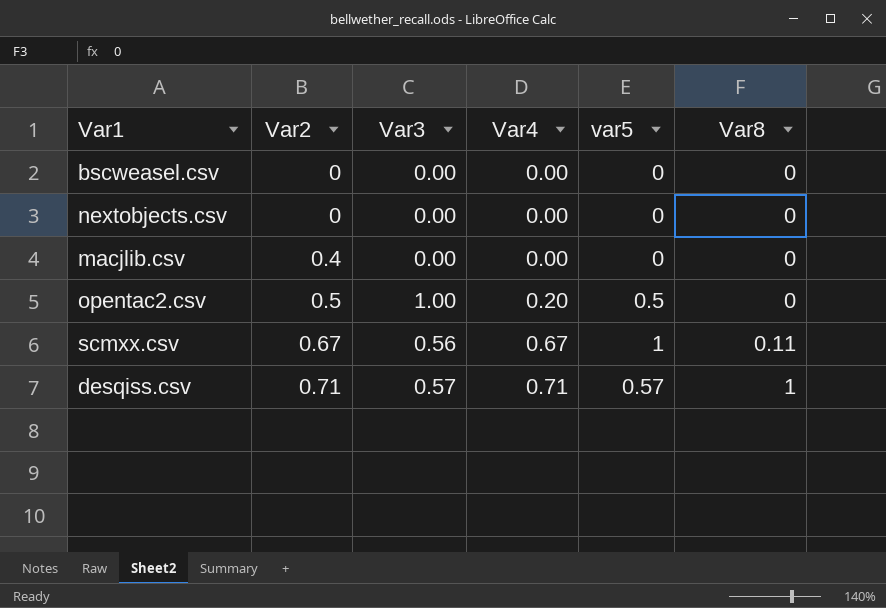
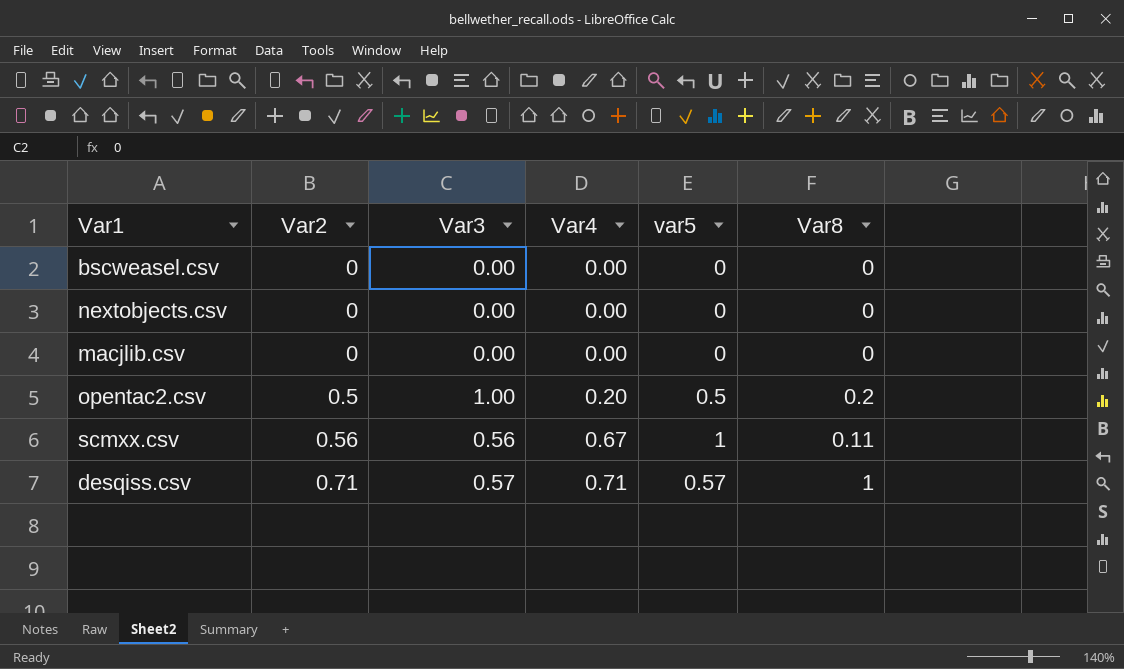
macjlib.csv | Var2: 0.4 -> 0
opentac2.csv | Var8: 0 -> 0.2
scmxx.csv | Var2: 0.67 -> 0.56

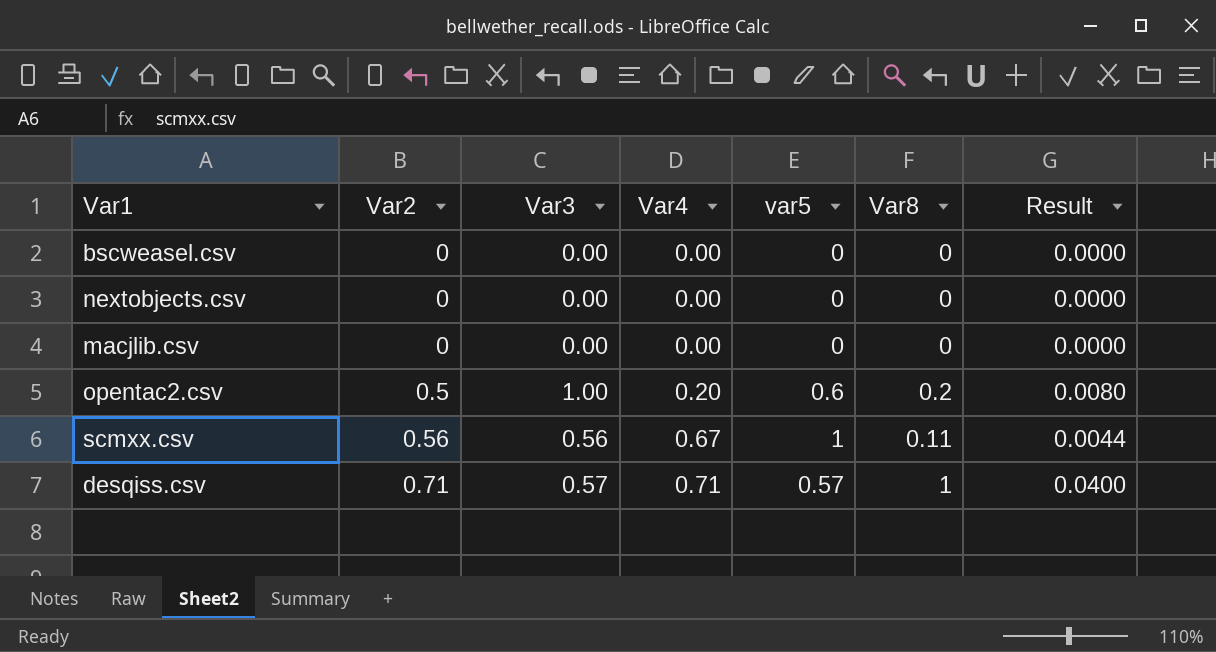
column Result | formula: none -> [Var8] * 0.04
opentac2.csv | var5: 0.5 -> 0.6

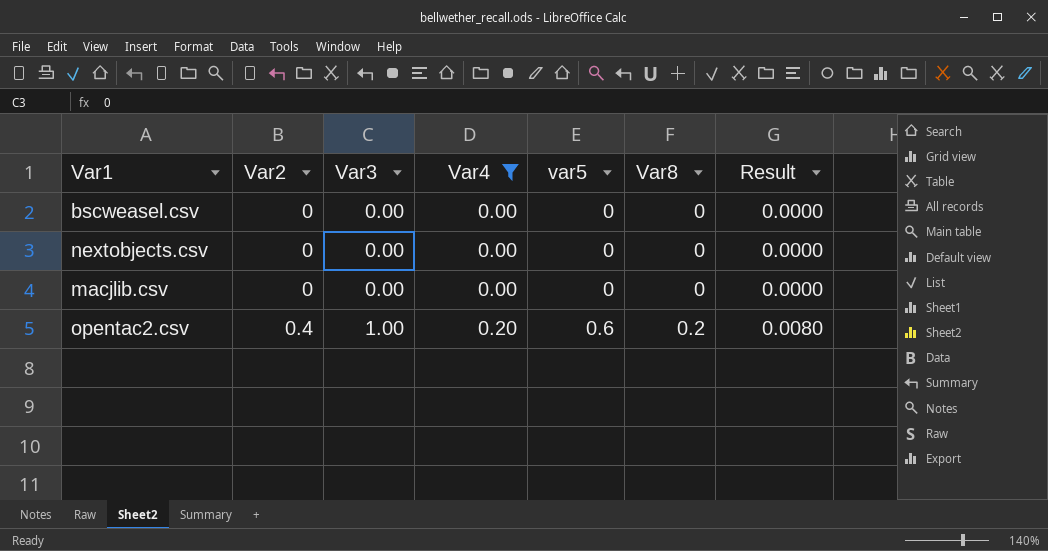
filter: none -> Var4 <= 0.20
opentac2.csv | Var2: 0.5 -> 0.4

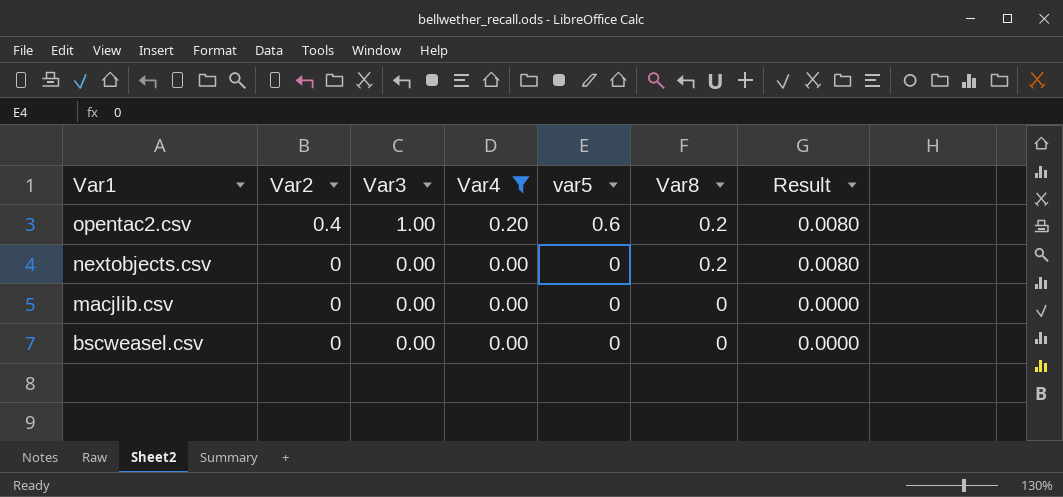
row order: Var2 ascending -> Var1 descending
nextobjects.csv | Var8: 0 -> 0.2
nextobjects.csv | Result: 0.0000 -> 0.0080

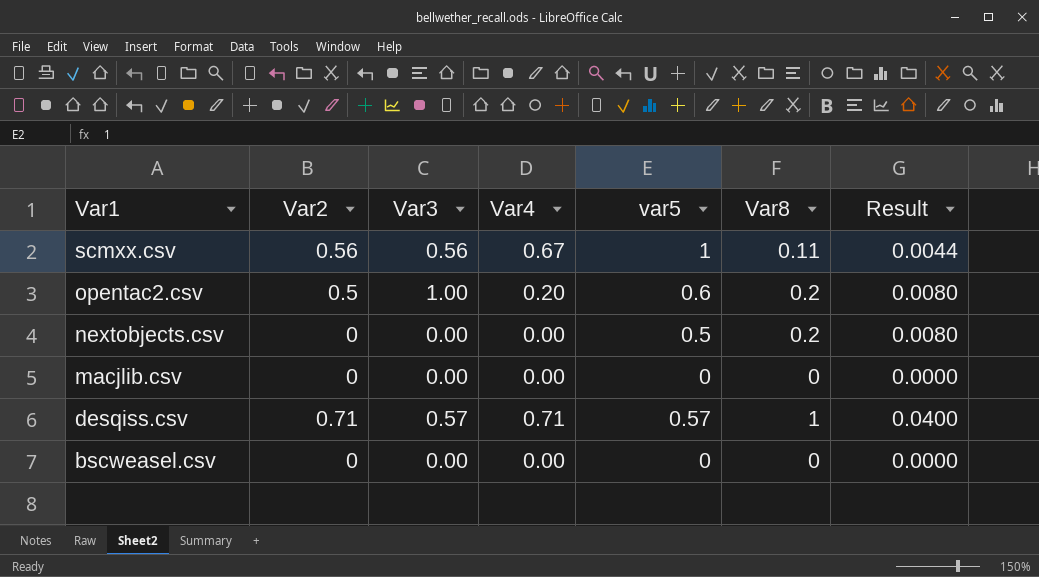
filter: Var4 <= 0.20 -> none
opentac2.csv | Var2: 0.4 -> 0.5
nextobjects.csv | var5: 0 -> 0.5

